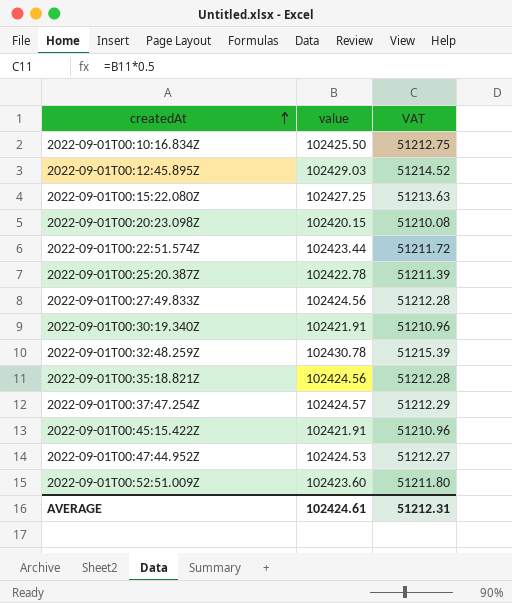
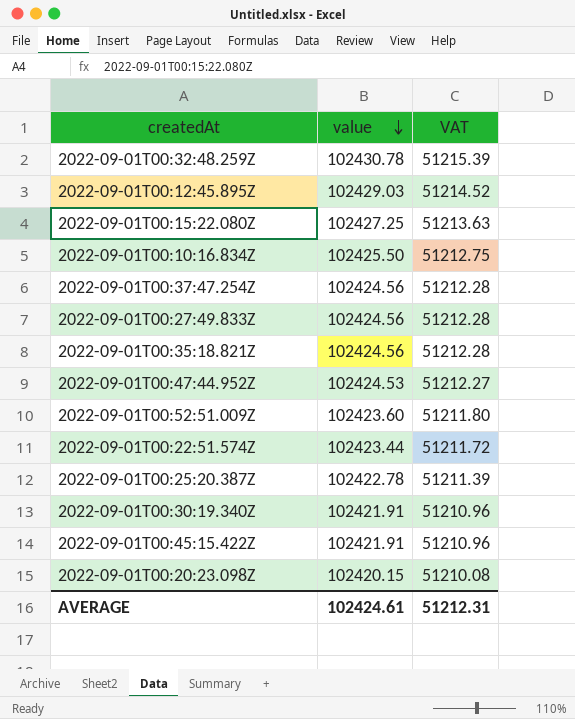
row order: createdAt ascending -> value descending
2022-09-01T00:37:47.254Z | value: 102424.57 -> 102424.56
2022-09-01T00:37:47.254Z | VAT: 51212.29 -> 51212.28

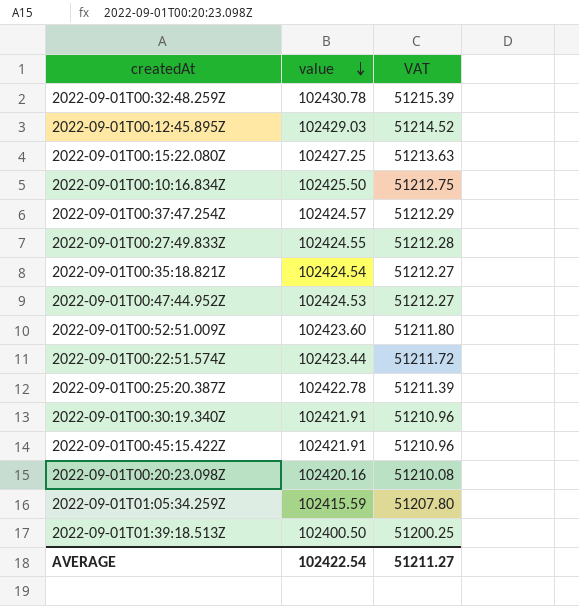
2022-09-01T00:37:47.254Z | value: 102424.56 -> 102424.57
2022-09-01T00:37:47.254Z | VAT: 51212.28 -> 51212.29
2022-09-01T00:27:49.833Z | value: 102424.56 -> 102424.55
2022-09-01T00:35:18.821Z | value: 102424.56 -> 102424.54
2022-09-01T00:35:18.821Z | VAT: 51212.28 -> 51212.27
2022-09-01T00:20:23.098Z | value: 102420.15 -> 102420.16
row 2022-09-01T01:05:34.259Z: none -> 102415.59 | 51207.80
row 2022-09-01T01:39:18.513Z: none -> 102400.50 | 51200.25
AVERAGE | value: 102424.61 -> 102422.54
AVERAGE | VAT: 51212.31 -> 51211.27

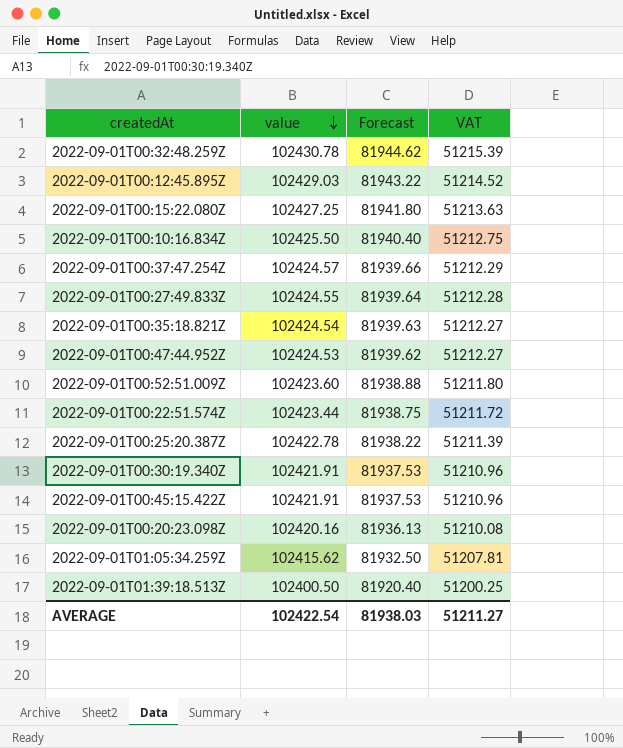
column Forecast | formula: none -> [value] * 0.8
2022-09-01T01:05:34.259Z | value: 102415.59 -> 102415.62
2022-09-01T01:05:34.259Z | VAT: 51207.80 -> 51207.81

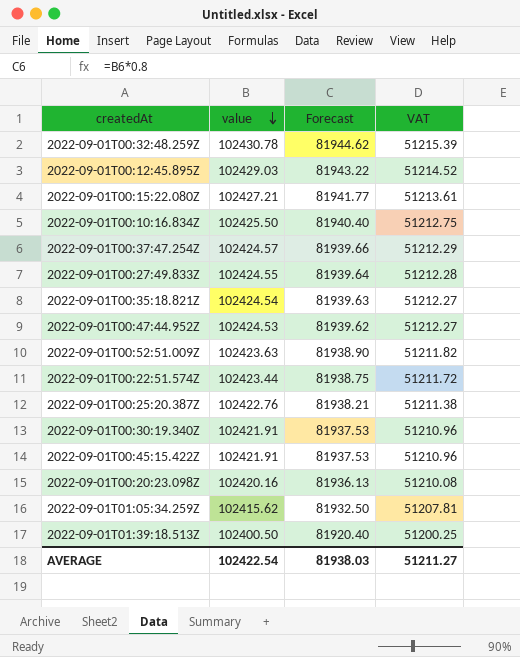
2022-09-01T00:15:22.080Z | value: 102427.25 -> 102427.21
2022-09-01T00:15:22.080Z | Forecast: 81941.80 -> 81941.77
2022-09-01T00:15:22.080Z | VAT: 51213.63 -> 51213.61
2022-09-01T00:52:51.009Z | value: 102423.60 -> 102423.63
2022-09-01T00:52:51.009Z | Forecast: 81938.88 -> 81938.90
2022-09-01T00:52:51.009Z | VAT: 51211.80 -> 51211.82
2022-09-01T00:25:20.387Z | value: 102422.78 -> 102422.76
2022-09-01T00:25:20.387Z | Forecast: 81938.22 -> 81938.21
2022-09-01T00:25:20.387Z | VAT: 51211.39 -> 51211.38

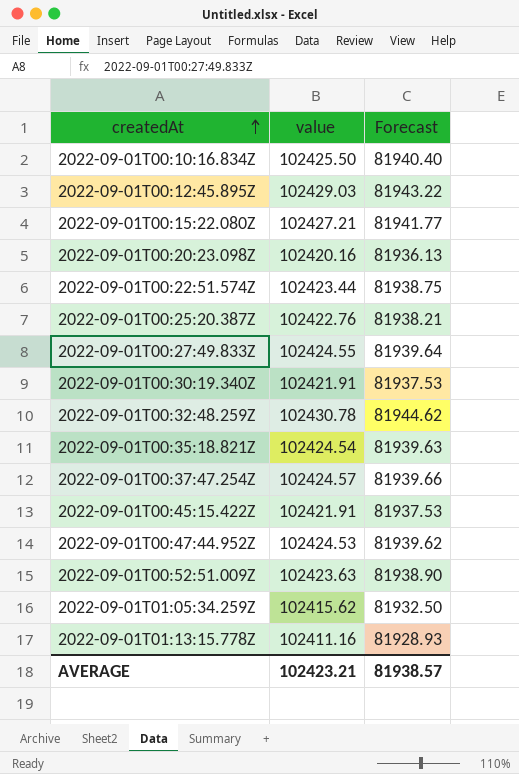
row order: value descending -> createdAt ascending
column VAT | formula: [value] * 0.5 -> none
row 2022-09-01T01:39:18.513Z: 102400.50 | 81920.40 | 51200.25 -> none
row 2022-09-01T01:13:15.778Z: none -> 102411.16 | 81928.93
AVERAGE | value: 102422.54 -> 102423.21
AVERAGE | Forecast: 81938.03 -> 81938.57

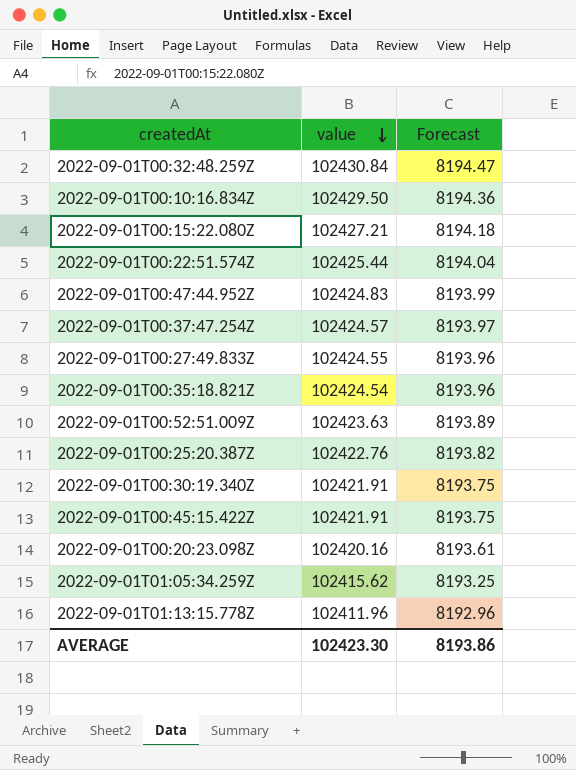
row order: createdAt ascending -> value descending
column Forecast | formula: [value] * 0.8 -> [value] * 0.08
row 2022-09-01T00:12:45.895Z: 102429.03 | 81943.22 -> none
2022-09-01T00:32:48.259Z | value: 102430.78 -> 102430.84
2022-09-01T00:10:16.834Z | value: 102425.50 -> 102429.50
2022-09-01T00:22:51.574Z | value: 102423.44 -> 102425.44
2022-09-01T00:47:44.952Z | value: 102424.53 -> 102424.83
2022-09-01T01:13:15.778Z | value: 102411.16 -> 102411.96
AVERAGE | value: 102423.21 -> 102423.30
AVERAGE | Forecast: 81938.57 -> 8193.86

